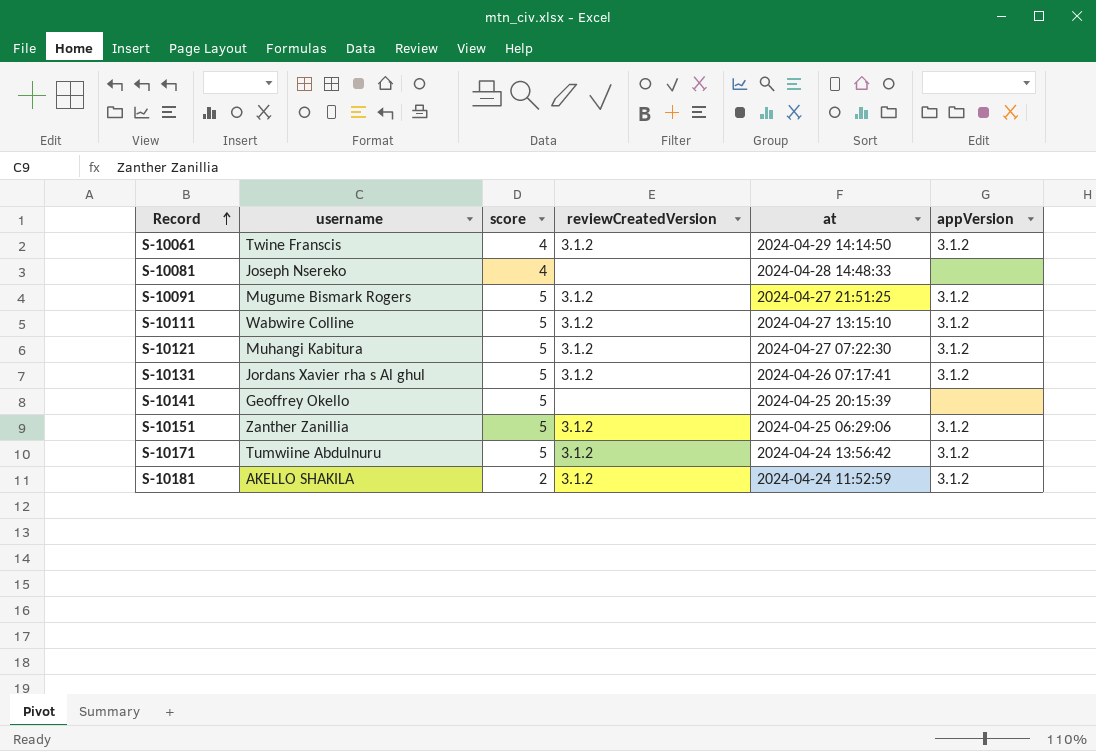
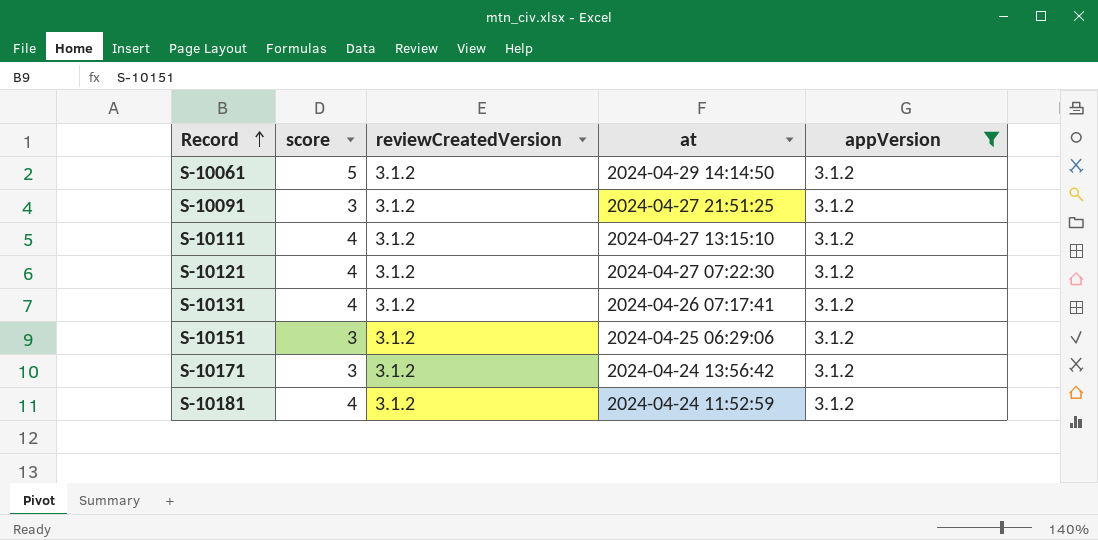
filter: none -> appVersion = 3.1.2
column username | position: 2 -> none
S-10061 | score: 4 -> 5
S-10091 | score: 5 -> 3
S-10111 | score: 5 -> 4
S-10121 | score: 5 -> 4
S-10131 | score: 5 -> 4
S-10151 | score: 5 -> 3
S-10171 | score: 5 -> 3
S-10181 | score: 2 -> 4

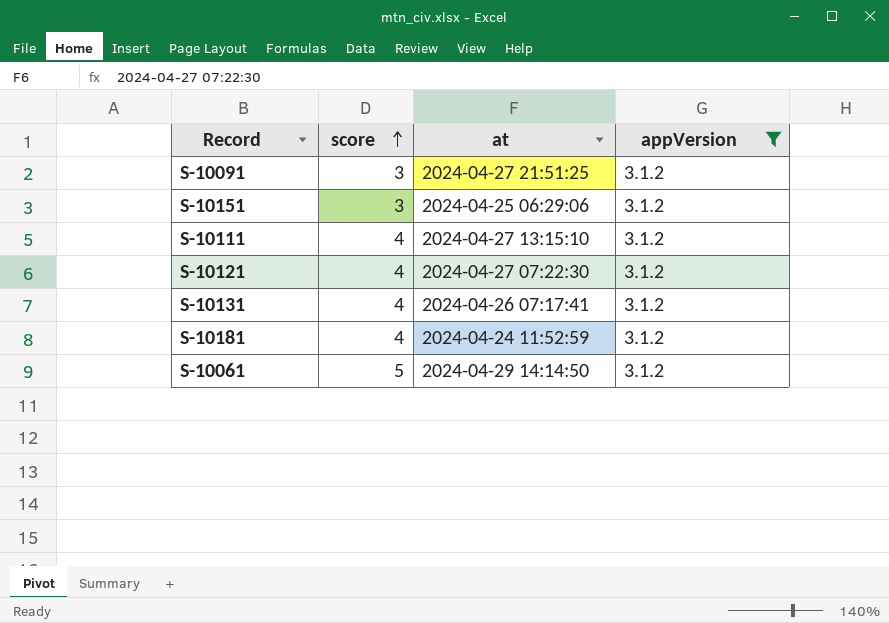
row order: Record ascending -> score ascending
column reviewCreatedVersion | position: 3 -> none
row S-10171: 3 | 3.1.2 | 2024-04-24 13:56:42 | 3.1.2 -> none

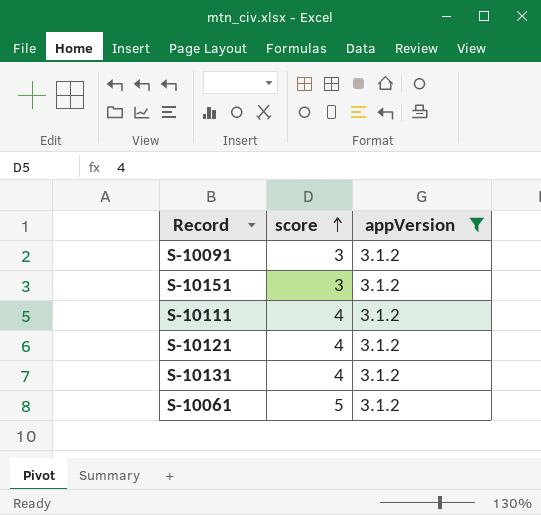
column at | position: 3 -> none
row S-10181: 4 | 2024-04-24 11:52:59 | 3.1.2 -> none

